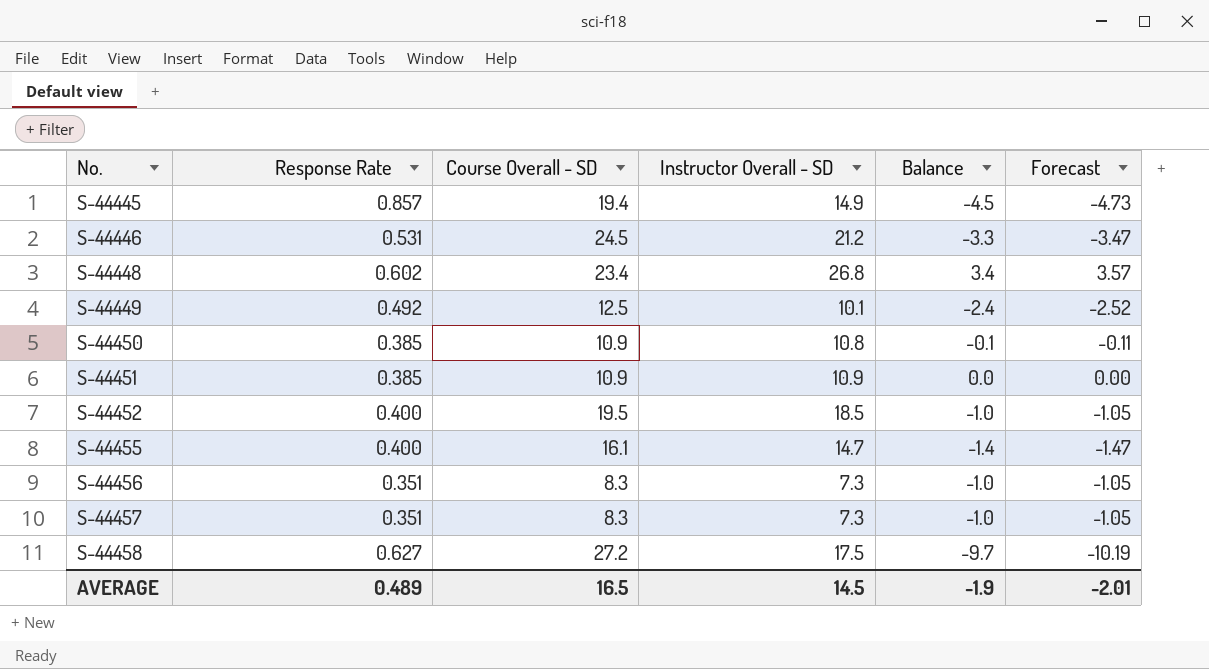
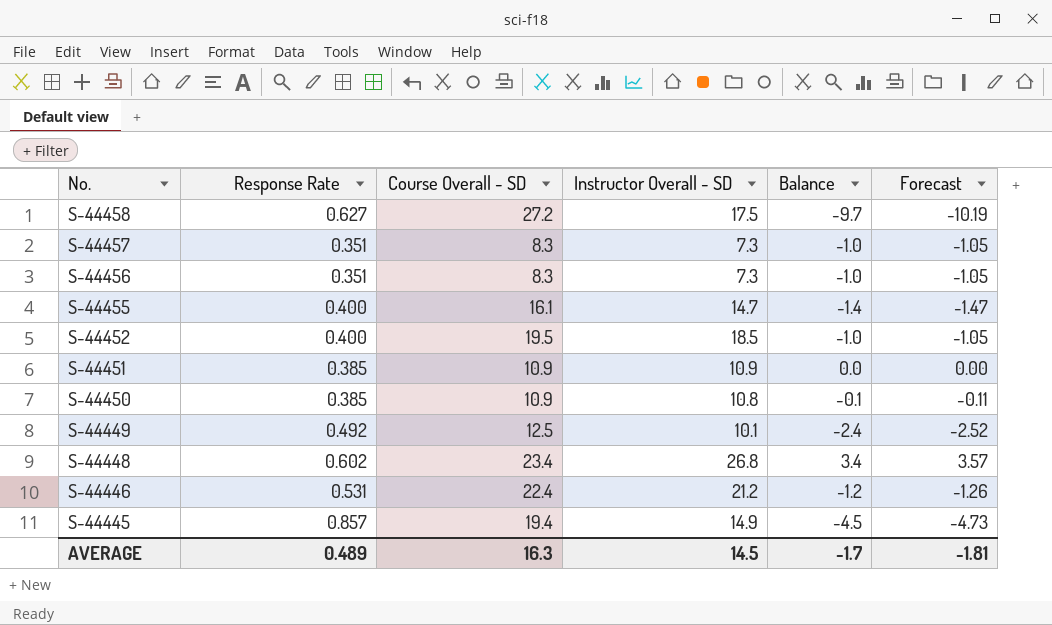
row order: No. ascending -> No. descending
S-44446 | Course Overall - SD: 24.5 -> 22.4
S-44446 | Balance: -3.3 -> -1.2
S-44446 | Forecast: -3.47 -> -1.26
AVERAGE | Course Overall - SD: 16.5 -> 16.3
AVERAGE | Balance: -1.9 -> -1.7
AVERAGE | Forecast: -2.01 -> -1.81

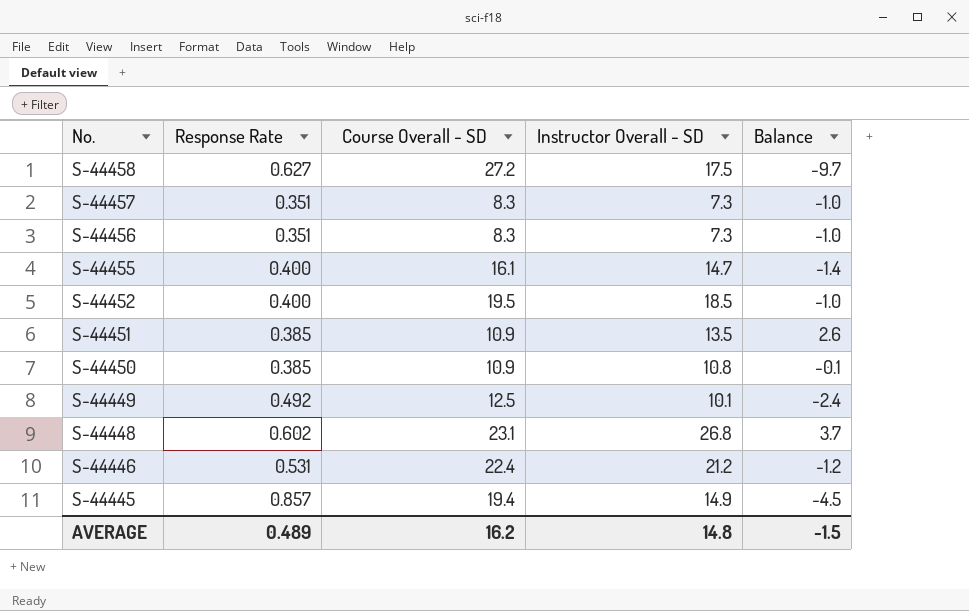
column Forecast | formula: [Balance] * 1.05 -> none
S-44451 | Instructor Overall - SD: 10.9 -> 13.5
S-44451 | Balance: 0.0 -> 2.6
S-44448 | Course Overall - SD: 23.4 -> 23.1
S-44448 | Balance: 3.4 -> 3.7
AVERAGE | Course Overall - SD: 16.3 -> 16.2
AVERAGE | Instructor Overall - SD: 14.5 -> 14.8
AVERAGE | Balance: -1.7 -> -1.5

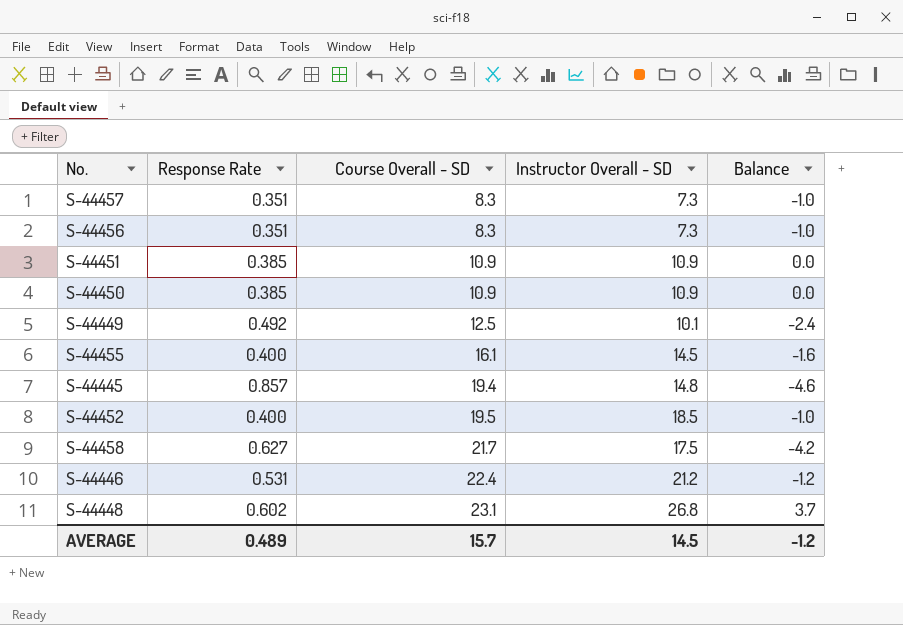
row order: No. descending -> Course Overall - SD ascending
S-44451 | Instructor Overall - SD: 13.5 -> 10.9
S-44451 | Balance: 2.6 -> 0.0
S-44450 | Instructor Overall - SD: 10.8 -> 10.9
S-44450 | Balance: -0.1 -> 0.0
S-44455 | Instructor Overall - SD: 14.7 -> 14.5
S-44455 | Balance: -1.4 -> -1.6
S-44445 | Instructor Overall - SD: 14.9 -> 14.8
S-44445 | Balance: -4.5 -> -4.6
S-44458 | Course Overall - SD: 27.2 -> 21.7
S-44458 | Balance: -9.7 -> -4.2
AVERAGE | Course Overall - SD: 16.2 -> 15.7
AVERAGE | Instructor Overall - SD: 14.8 -> 14.5
AVERAGE | Balance: -1.5 -> -1.2

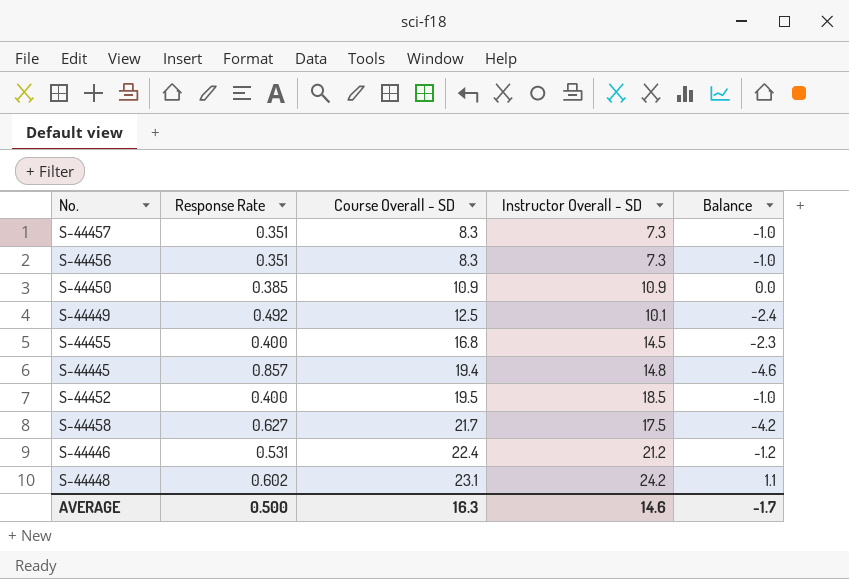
row S-44451: 0.385 | 10.9 | 10.9 | 0.0 -> none
S-44455 | Course Overall - SD: 16.1 -> 16.8
S-44455 | Balance: -1.6 -> -2.3
S-44448 | Instructor Overall - SD: 26.8 -> 24.2
S-44448 | Balance: 3.7 -> 1.1
AVERAGE | Response Rate: 0.489 -> 0.500
AVERAGE | Course Overall - SD: 15.7 -> 16.3
AVERAGE | Instructor Overall - SD: 14.5 -> 14.6
AVERAGE | Balance: -1.2 -> -1.7

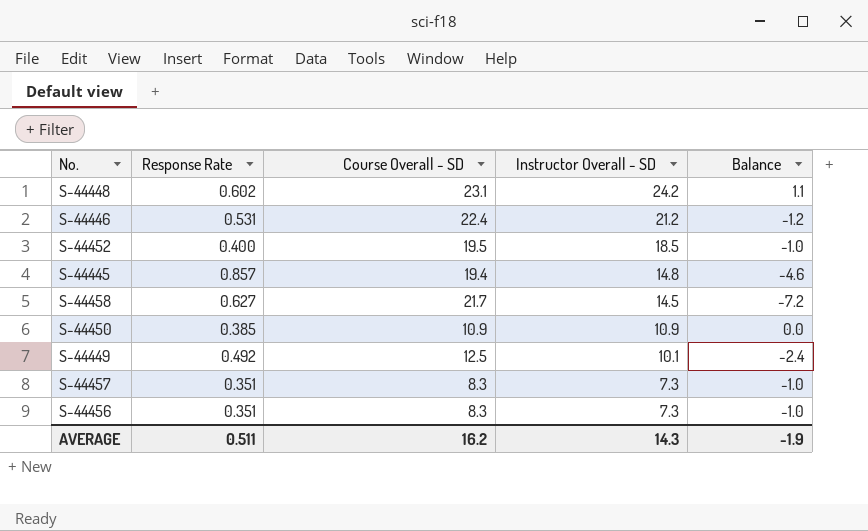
row order: Course Overall - SD ascending -> Instructor Overall - SD descending
row S-44455: 0.400 | 16.8 | 14.5 | -2.3 -> none
S-44458 | Instructor Overall - SD: 17.5 -> 14.5
S-44458 | Balance: -4.2 -> -7.2
AVERAGE | Response Rate: 0.500 -> 0.511
AVERAGE | Course Overall - SD: 16.3 -> 16.2
AVERAGE | Instructor Overall - SD: 14.6 -> 14.3
AVERAGE | Balance: -1.7 -> -1.9

